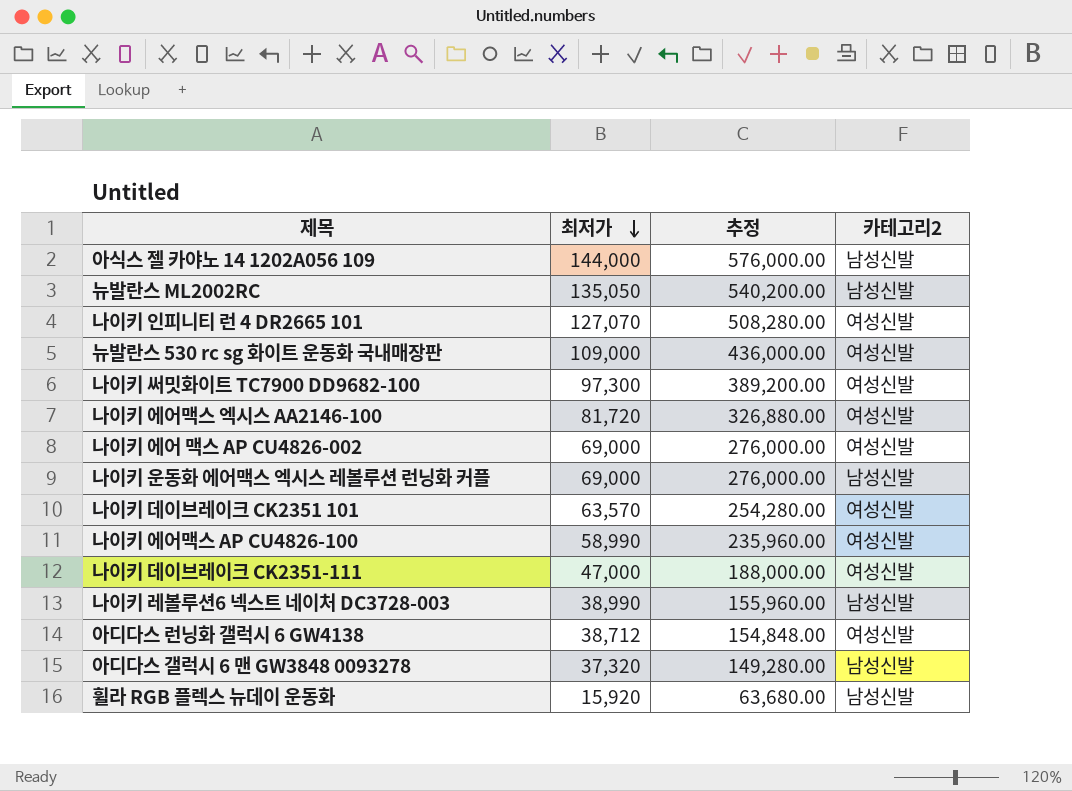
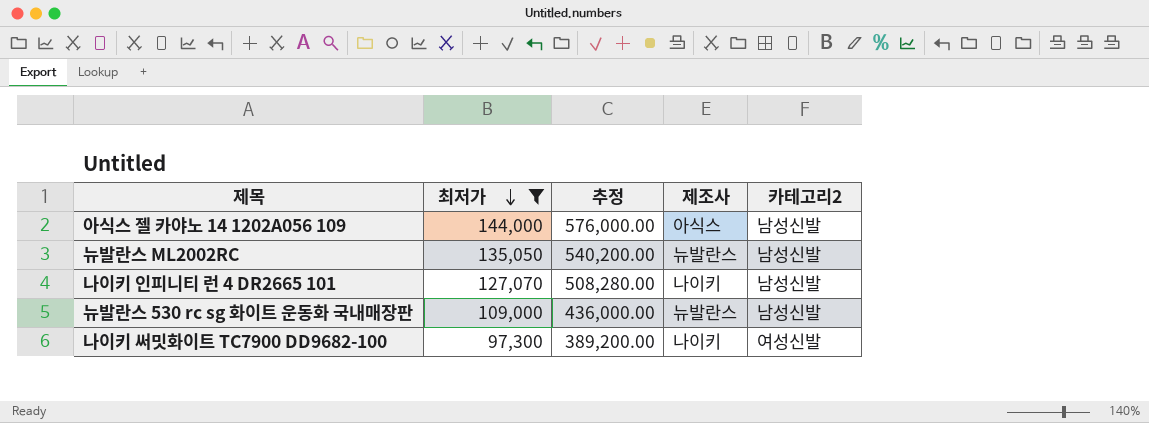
filter: none -> 최저가 >= 97,300
column 제조사 | position: none -> 4
나이키 인피니티 런 4 DR2665 101 | 카테고리2: 여성신발 -> 남성신발
뉴발란스 530 rc sg 화이트 운동화 국내매장판 | 카테고리2: 여성신발 -> 남성신발

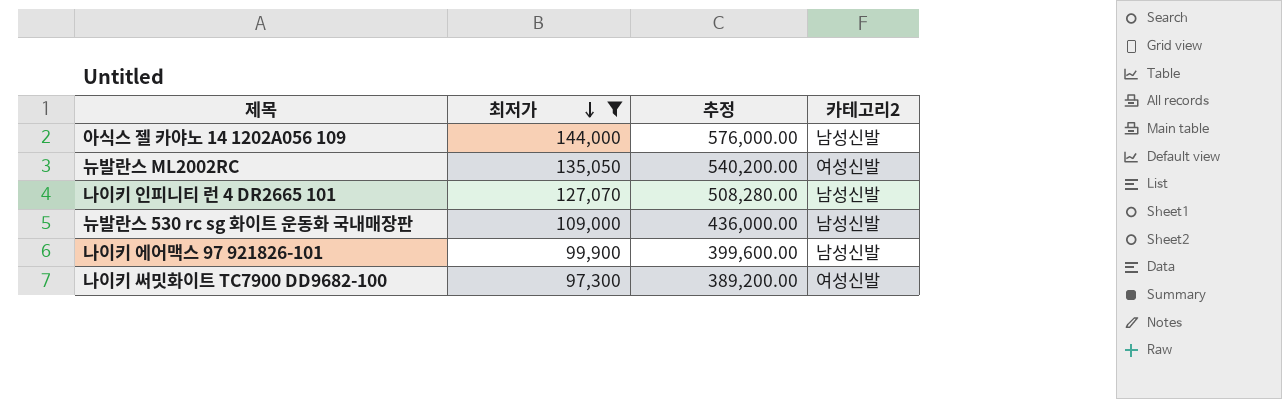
column 제조사 | position: 4 -> none
뉴발란스 ML2002RC | 카테고리2: 남성신발 -> 여성신발
row 나이키 에어맥스 97 921826-101: none -> 99,900 | 399,600.00 | 남성신발

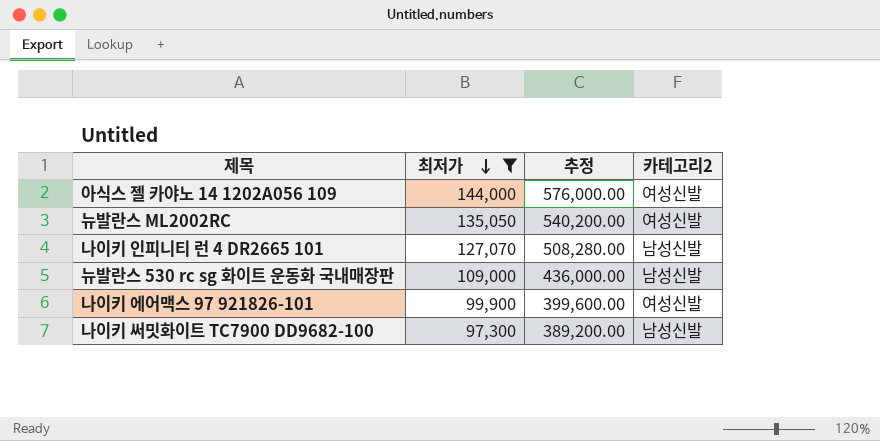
아식스 젤 카야노 14 1202A056 109 | 카테고리2: 남성신발 -> 여성신발
나이키 에어맥스 97 921826-101 | 카테고리2: 남성신발 -> 여성신발
나이키 써밋화이트 TC7900 DD9682-100 | 카테고리2: 여성신발 -> 남성신발

